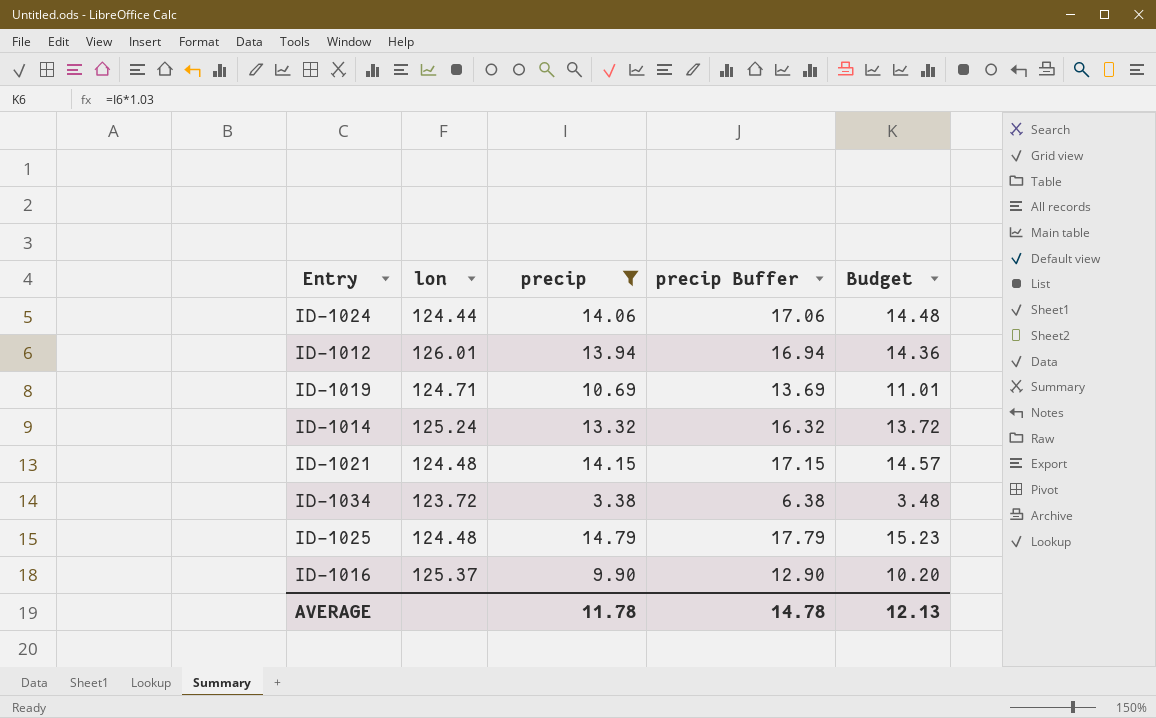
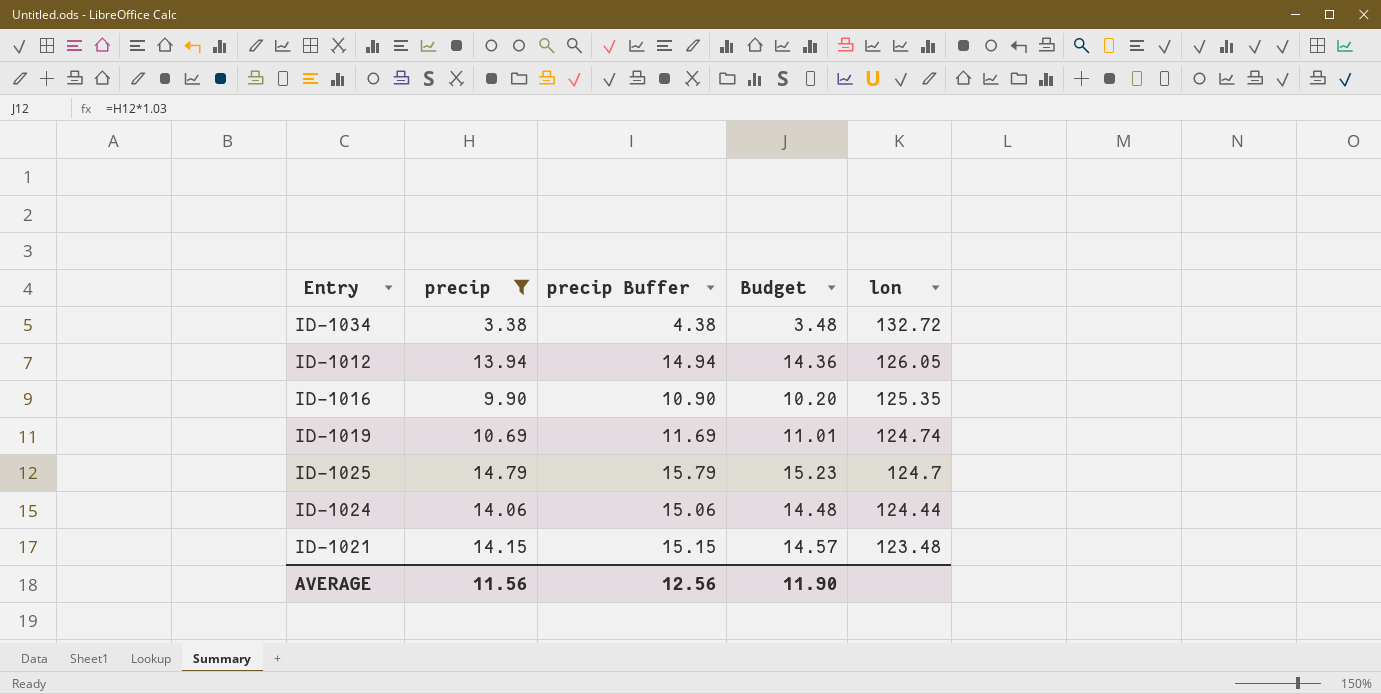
row order: none -> lon descending
column precip Buffer | formula: [precip] + 3 -> [precip] + 1
column lon | position: 2 -> 5
row ID-1014: 125.24 | 13.32 | 16.32 | 13.72 -> none
ID-1034 | lon: 123.72 -> 132.72
ID-1012 | lon: 126.01 -> 126.05
ID-1016 | lon: 125.37 -> 125.35
ID-1019 | lon: 124.71 -> 124.74
ID-1025 | lon: 124.48 -> 124.7
ID-1021 | lon: 124.48 -> 123.48
AVERAGE | precip: 11.78 -> 11.56
AVERAGE | precip Buffer: 14.78 -> 12.56
AVERAGE | Budget: 12.13 -> 11.90

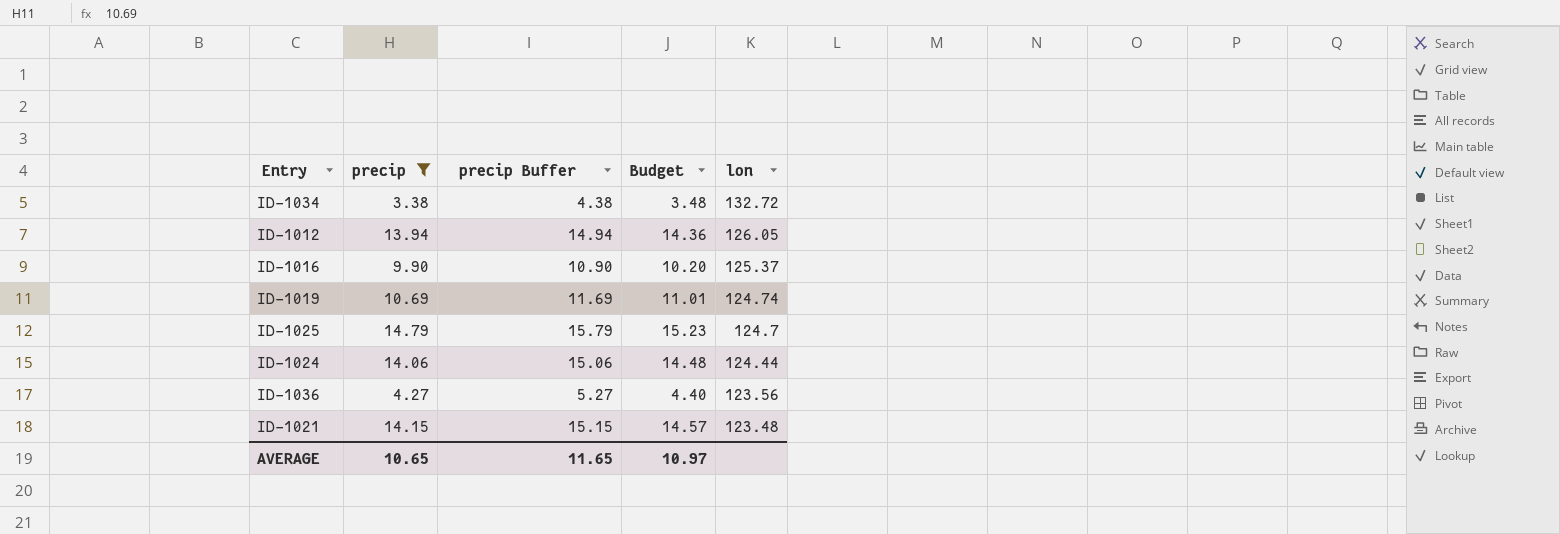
ID-1016 | lon: 125.35 -> 125.37
row ID-1036: none -> 4.27 | 5.27 | 4.40 | 123.56
AVERAGE | precip: 11.56 -> 10.65
AVERAGE | precip Buffer: 12.56 -> 11.65
AVERAGE | Budget: 11.90 -> 10.97

